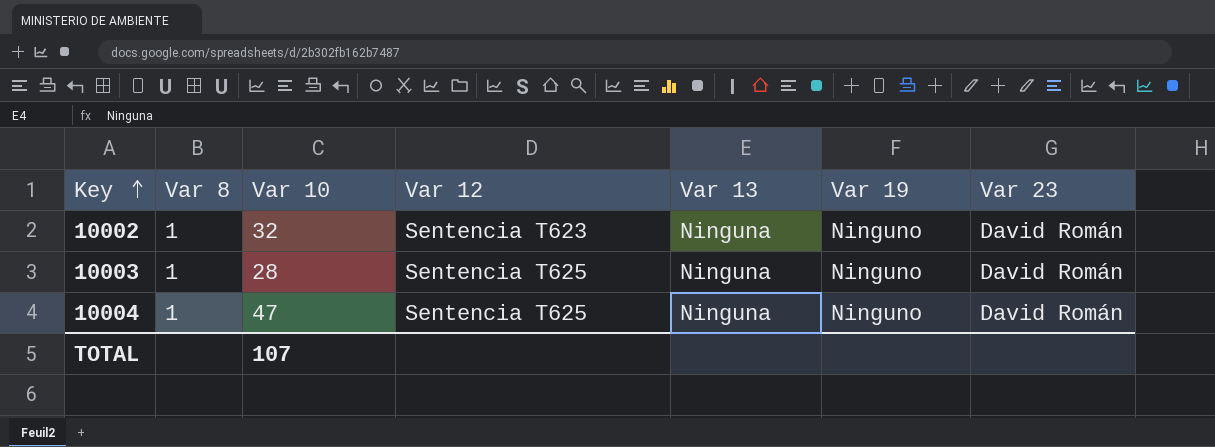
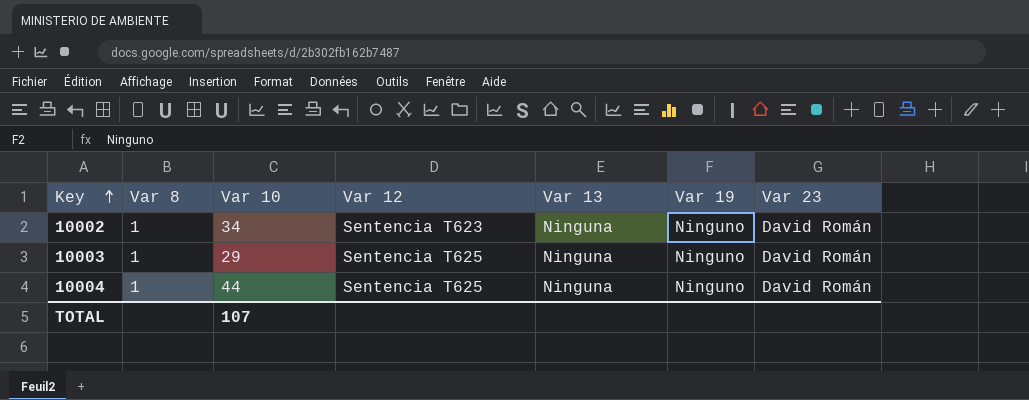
10002 | Var 10: 32 -> 34
10003 | Var 10: 28 -> 29
10004 | Var 10: 47 -> 44

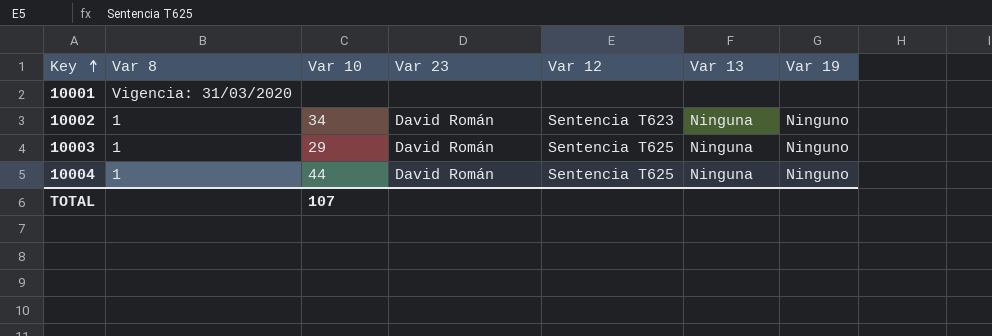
column Var 23 | position: 7 -> 4
row 10001: none -> Vigencia: 31/03/2020 | none | none | none | none | none

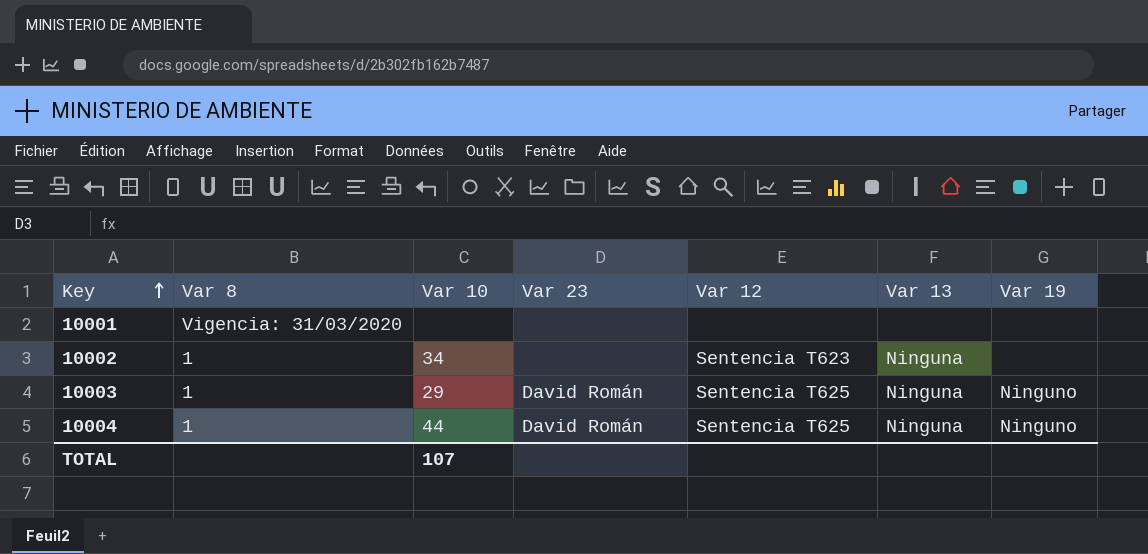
10002 | Var 23: David Román -> none
10002 | Var 19: Ninguno -> none

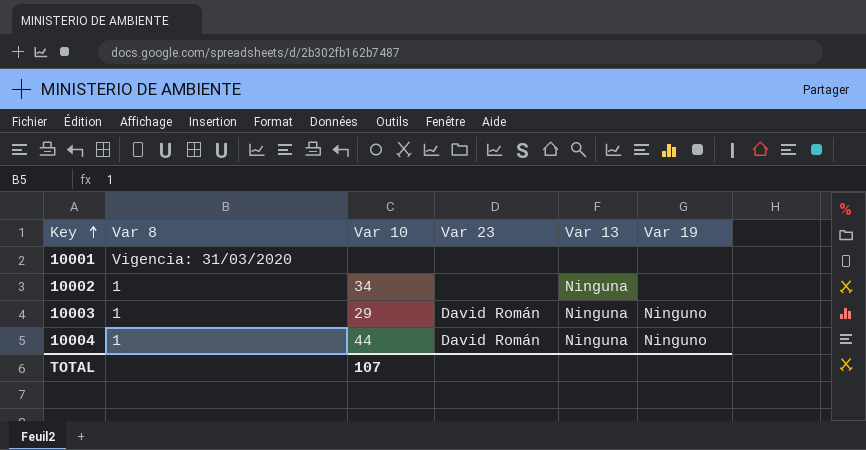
column Var 12 | position: 5 -> none

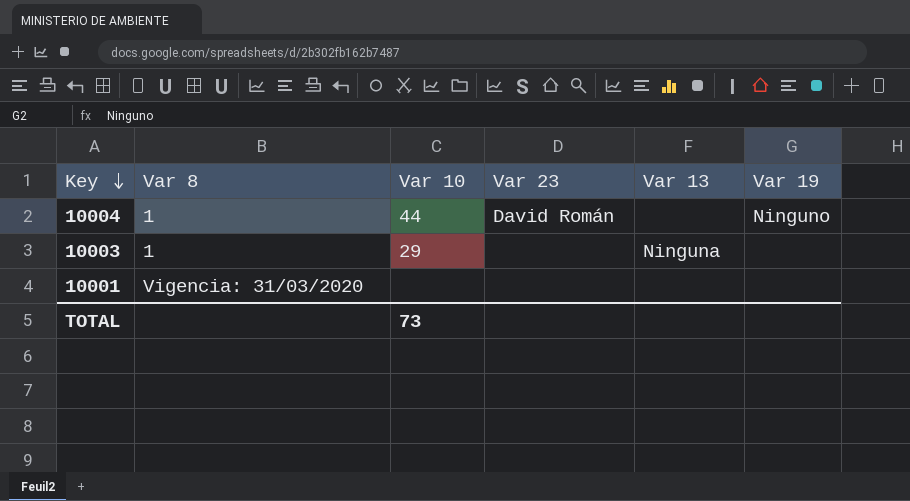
row order: Key ascending -> Key descending
row 10002: 1 | 34 | none | Ninguna | none -> none
10004 | Var 13: Ninguna -> none
10003 | Var 23: David Román -> none
10003 | Var 19: Ninguno -> none
TOTAL | Var 10: 107 -> 73

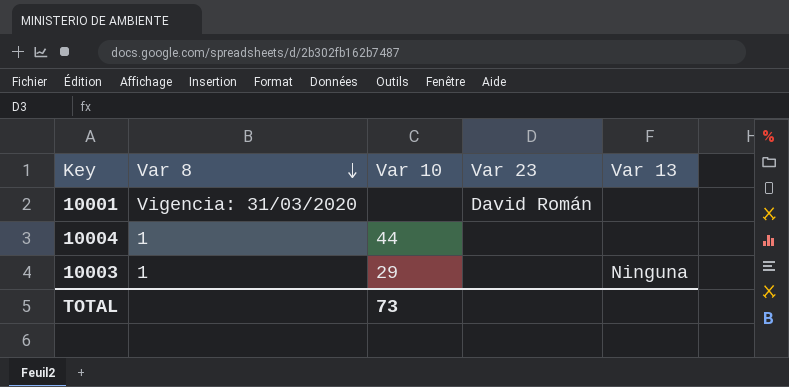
row order: Key descending -> Var 8 descending
column Var 19 | position: 6 -> none
10001 | Var 23: none -> David Román
10004 | Var 23: David Román -> none

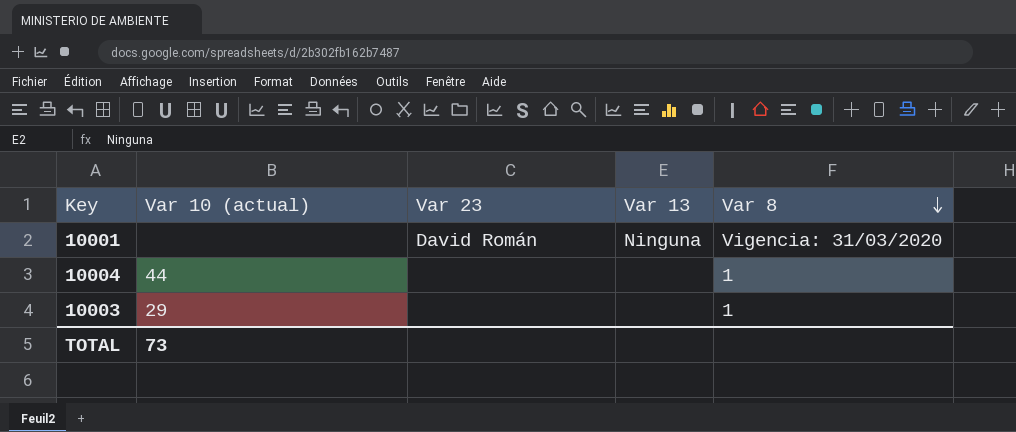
column name: Var 10 -> Var 10 (actual)
column Var 8 | position: 2 -> 5
10001 | Var 13: none -> Ninguna
10003 | Var 13: Ninguna -> none

